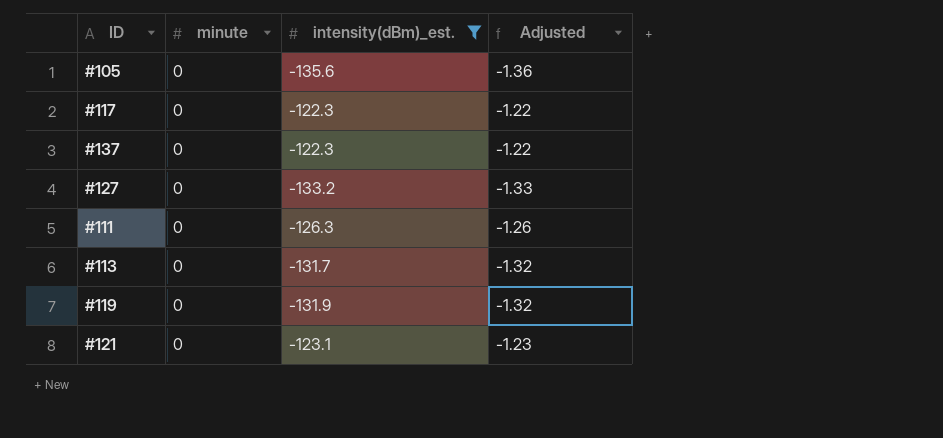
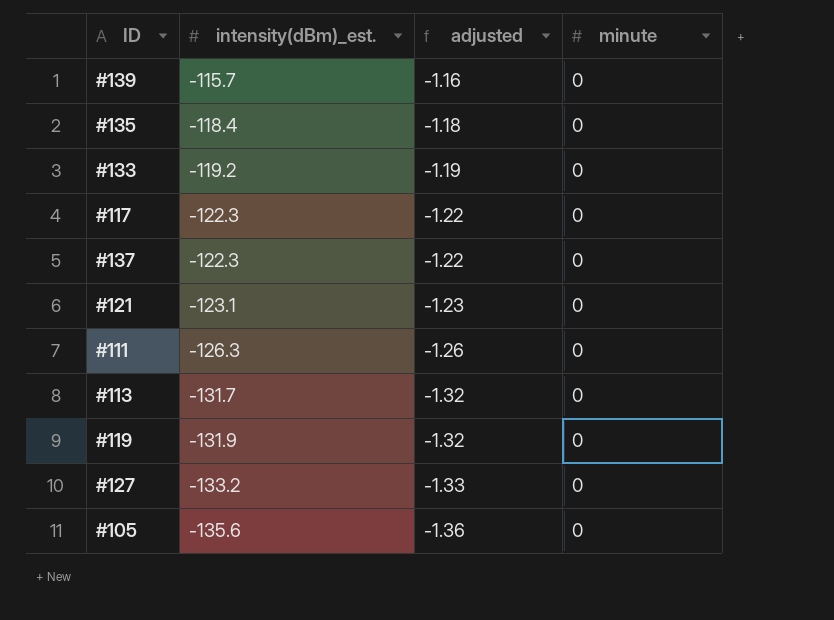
filter: intensity(dBm)_est. <= -122.3 -> none
row order: none -> intensity(dBm)_est. descending
column name: Adjusted -> adjusted
column minute | position: 2 -> 4

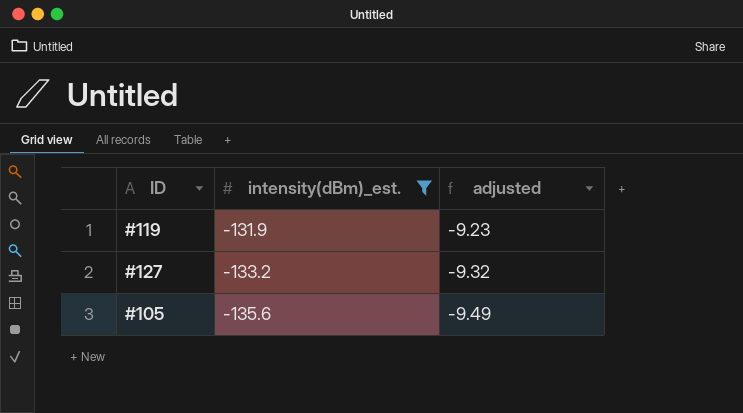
filter: none -> intensity(dBm)_est. <= -131.9
column minute | position: 4 -> none
column adjusted | formula: [intensity(dBm)_est.] * 0.01 -> [intensity(dBm)_est.] * 0.07

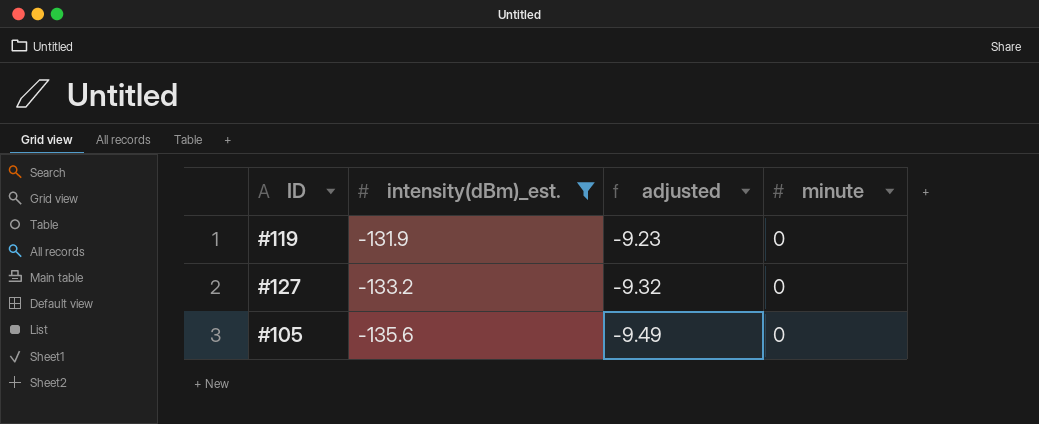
column minute | position: none -> 4

